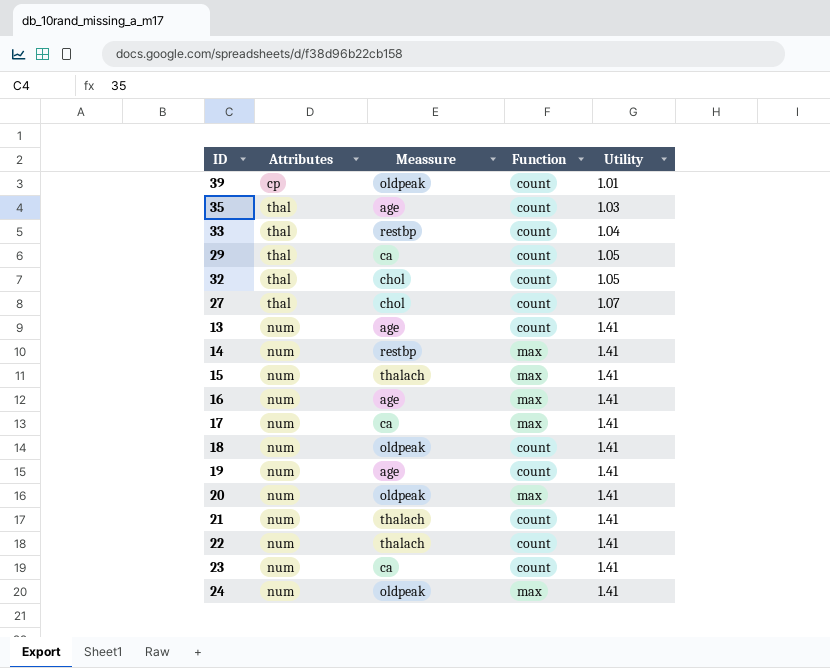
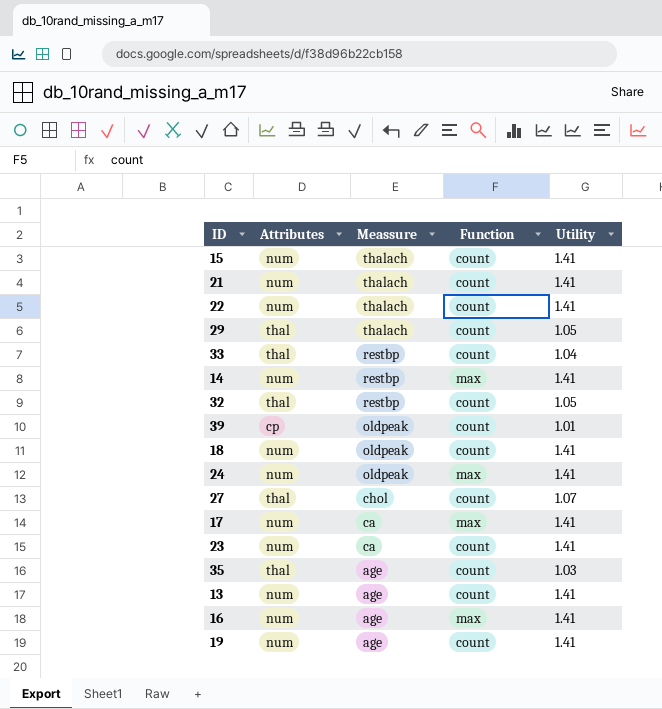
row order: Utility ascending -> Meassure descending
row 20: num | oldpeak | max | 1.41 -> none
15 | Function: max -> count
29 | Meassure: ca -> thalach
32 | Meassure: chol -> restbp

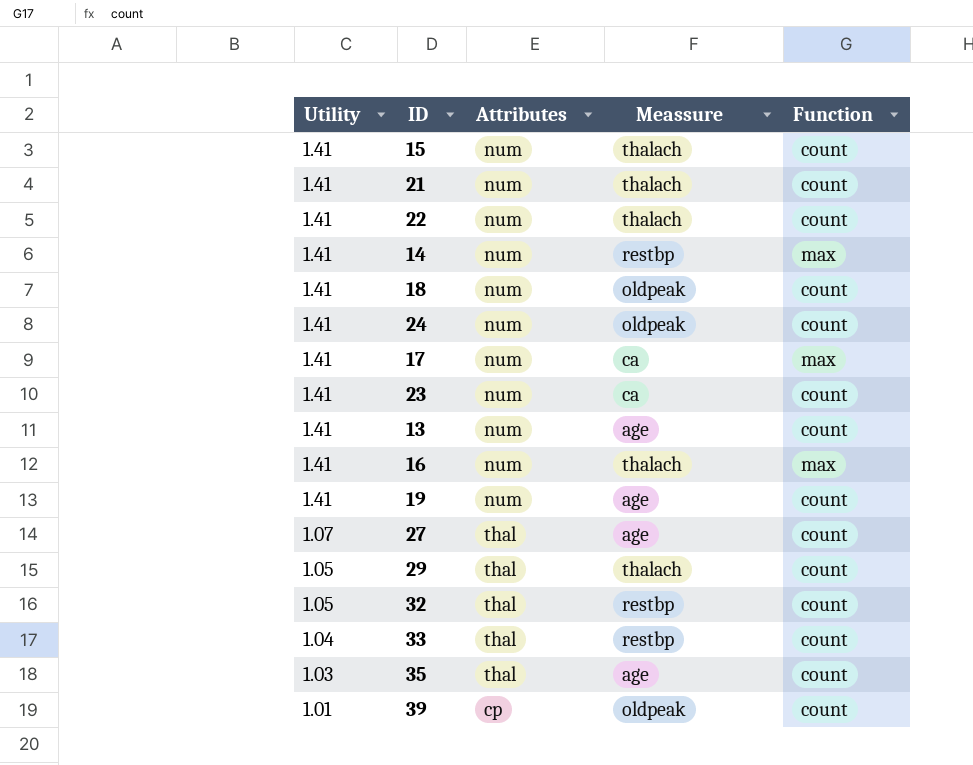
row order: Meassure descending -> Utility descending
column Utility | position: 5 -> 1
24 | Function: max -> count
16 | Meassure: age -> thalach
27 | Meassure: chol -> age

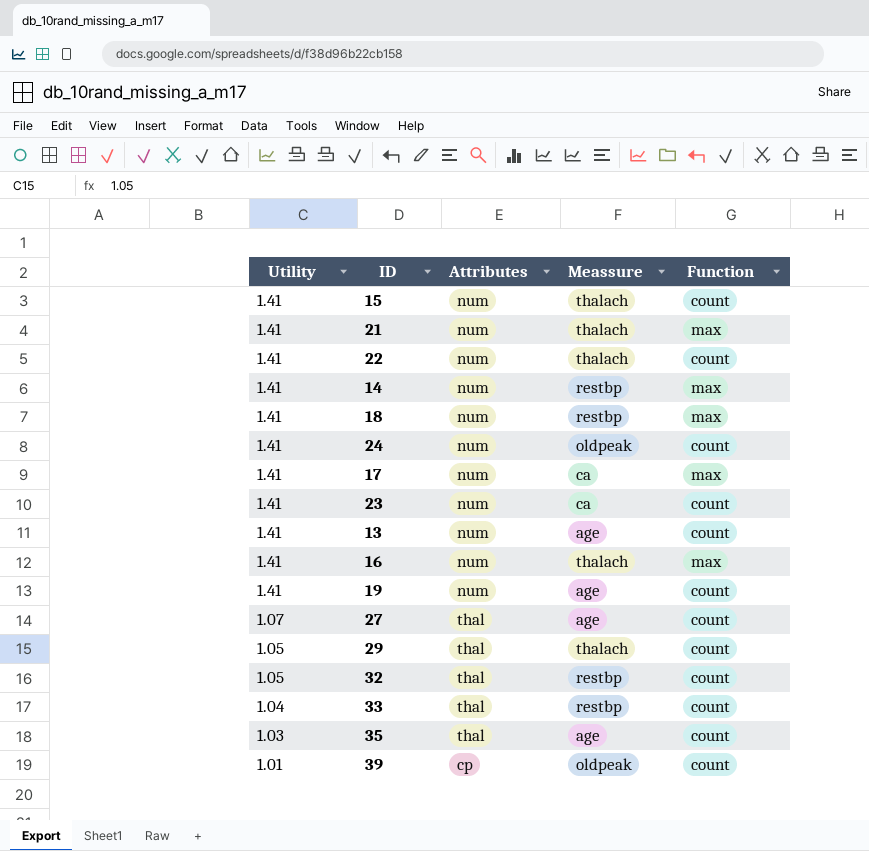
21 | Function: count -> max
18 | Meassure: oldpeak -> restbp
18 | Function: count -> max

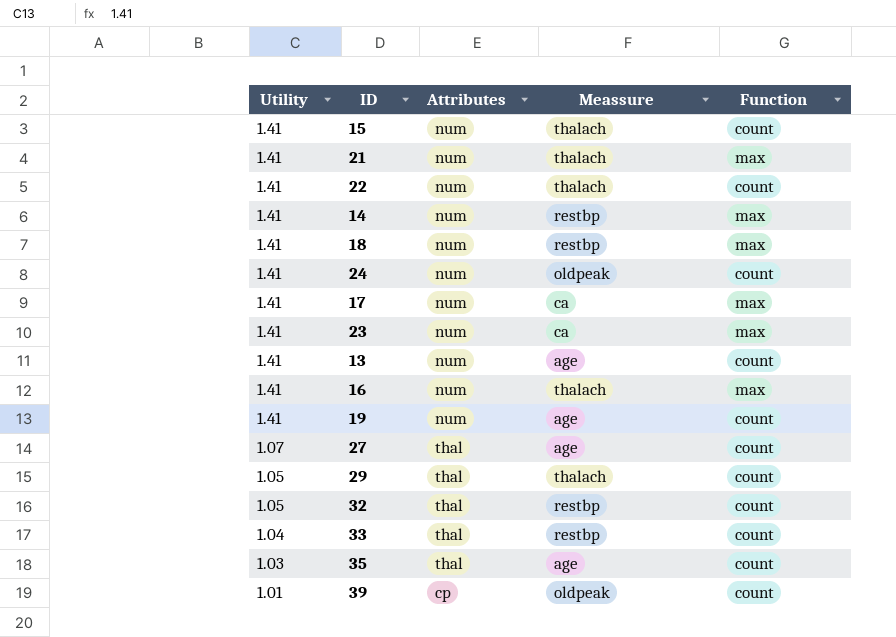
23 | Function: count -> max

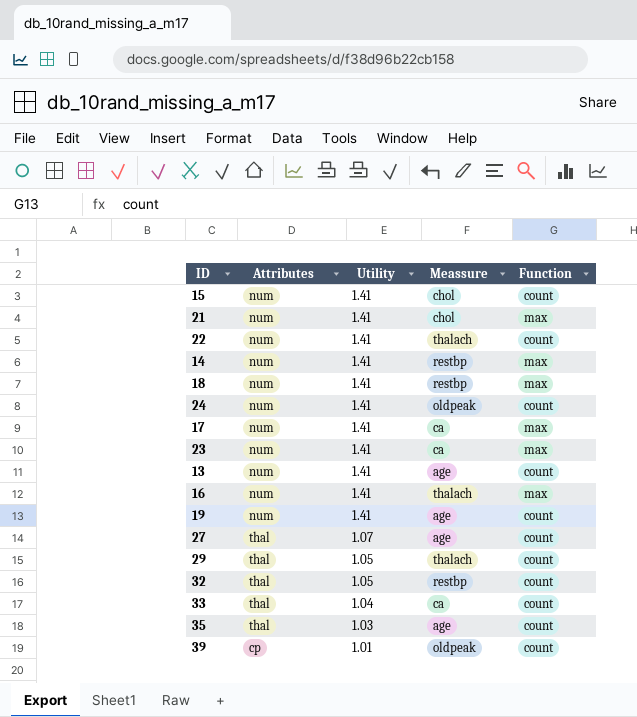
column Utility | position: 1 -> 3
15 | Meassure: thalach -> chol
21 | Meassure: thalach -> chol
33 | Meassure: restbp -> ca

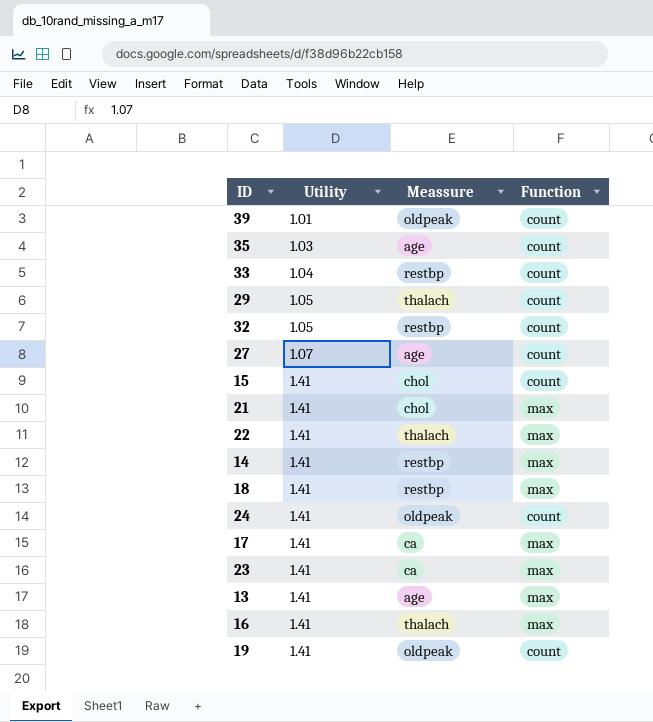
row order: Utility descending -> Utility ascending
column Attributes | position: 2 -> none
33 | Meassure: ca -> restbp
22 | Function: count -> max
13 | Function: count -> max
19 | Meassure: age -> oldpeak

